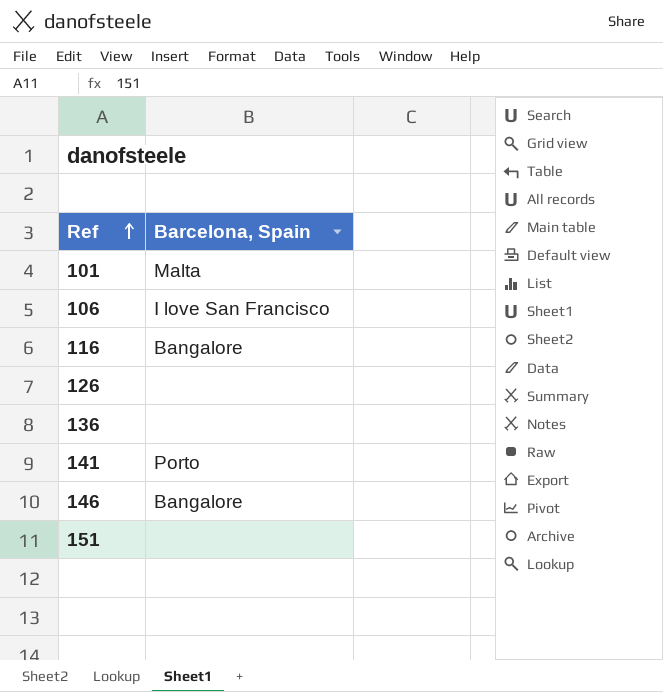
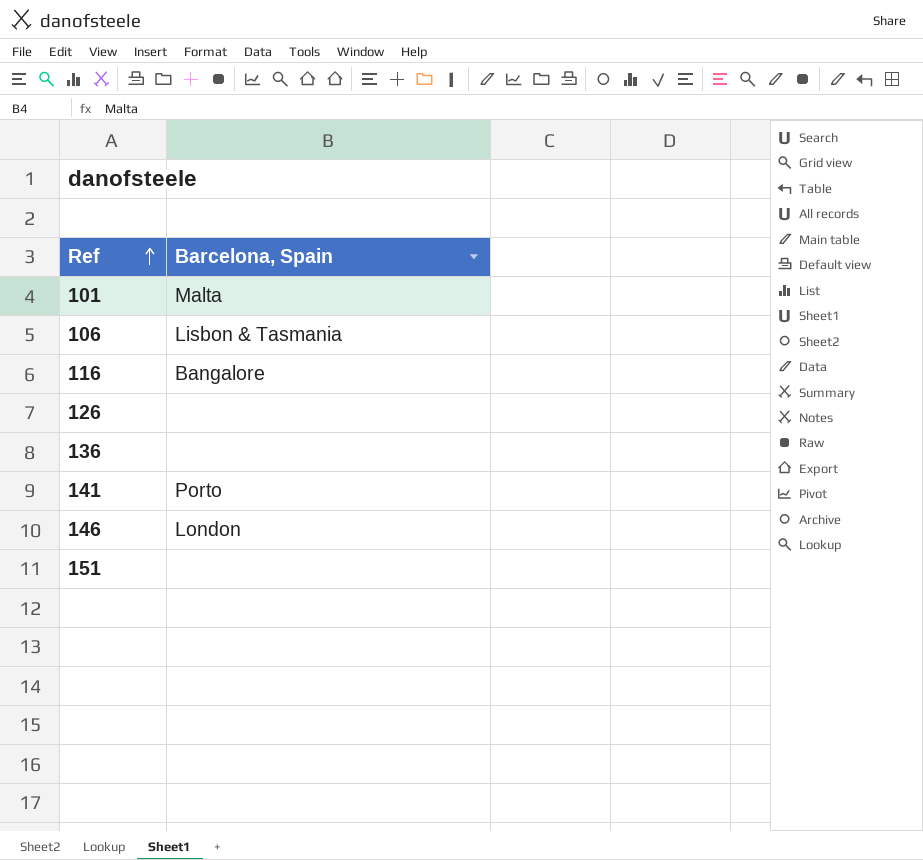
106 | Barcelona, Spain: I love San Francisco -> Lisbon & Tasmania
146 | Barcelona, Spain: Bangalore -> London

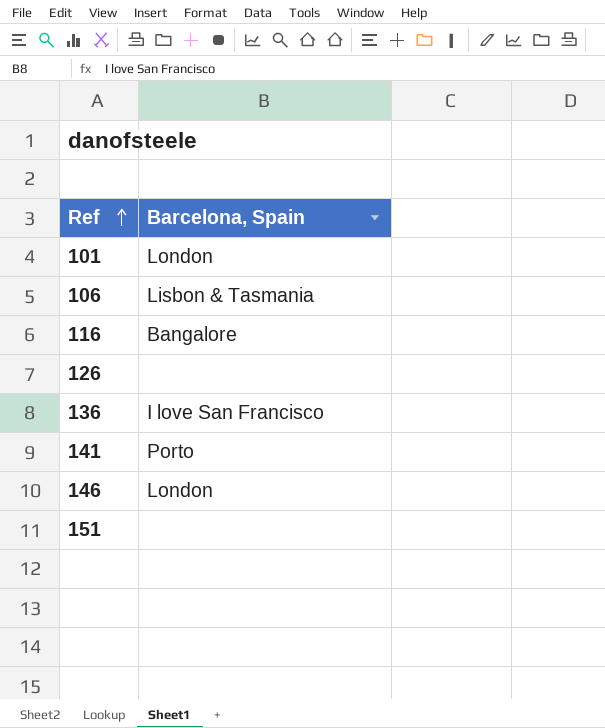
101 | Barcelona, Spain: Malta -> London
136 | Barcelona, Spain: none -> I love San Francisco

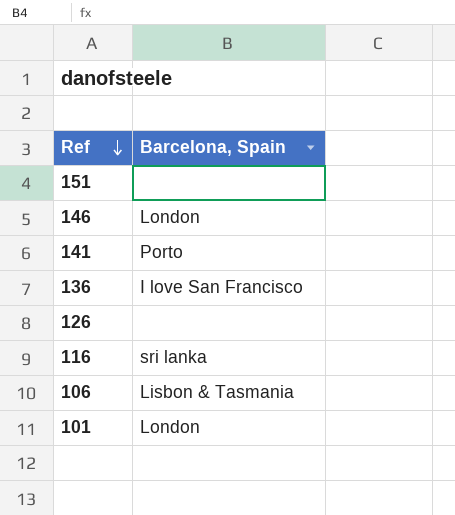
row order: Ref ascending -> Ref descending
116 | Barcelona, Spain: Bangalore -> sri lanka

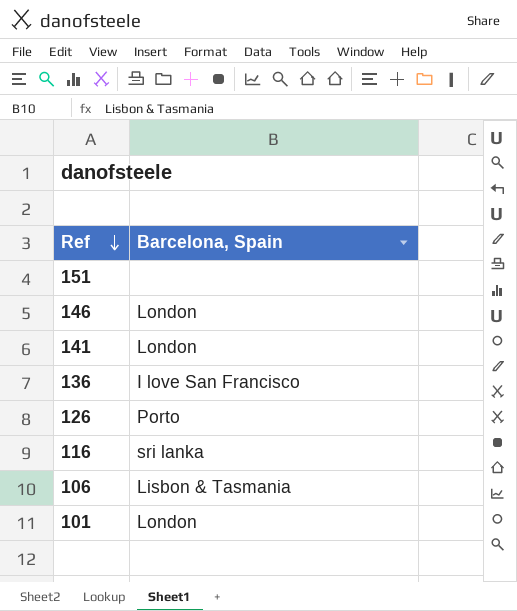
141 | Barcelona, Spain: Porto -> London
126 | Barcelona, Spain: none -> Porto

